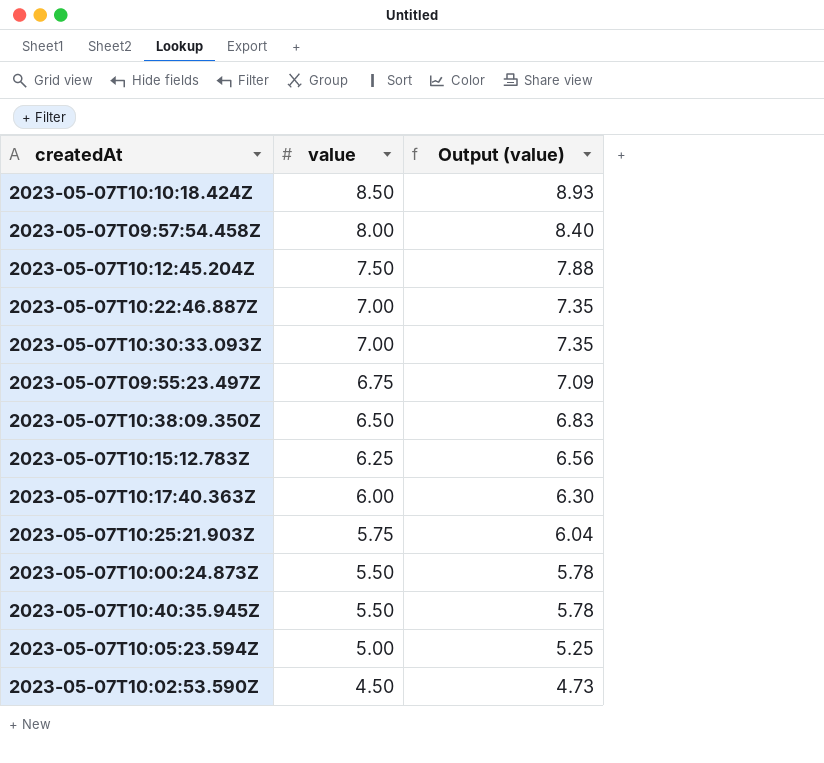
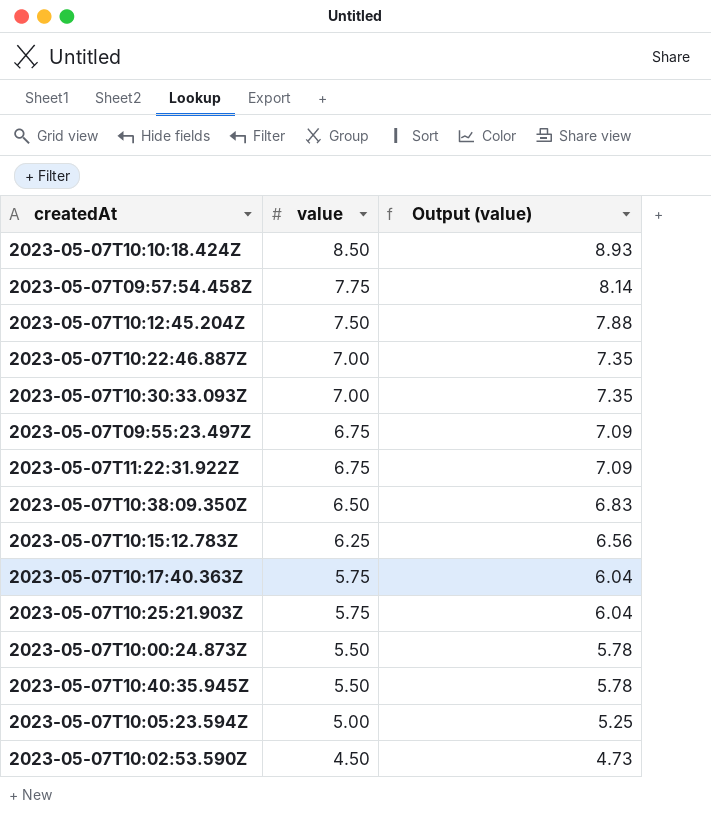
2023-05-07T09:57:54.458Z | value: 8.00 -> 7.75
2023-05-07T09:57:54.458Z | Output (value): 8.40 -> 8.14
row 2023-05-07T11:22:31.922Z: none -> 6.75 | 7.09
2023-05-07T10:17:40.363Z | value: 6.00 -> 5.75
2023-05-07T10:17:40.363Z | Output (value): 6.30 -> 6.04

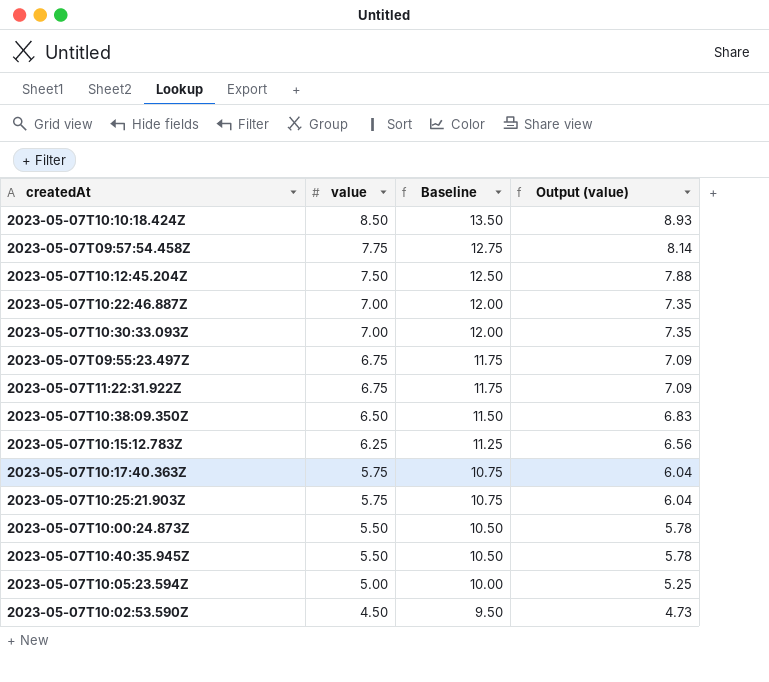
column Baseline | formula: none -> [value] + 5

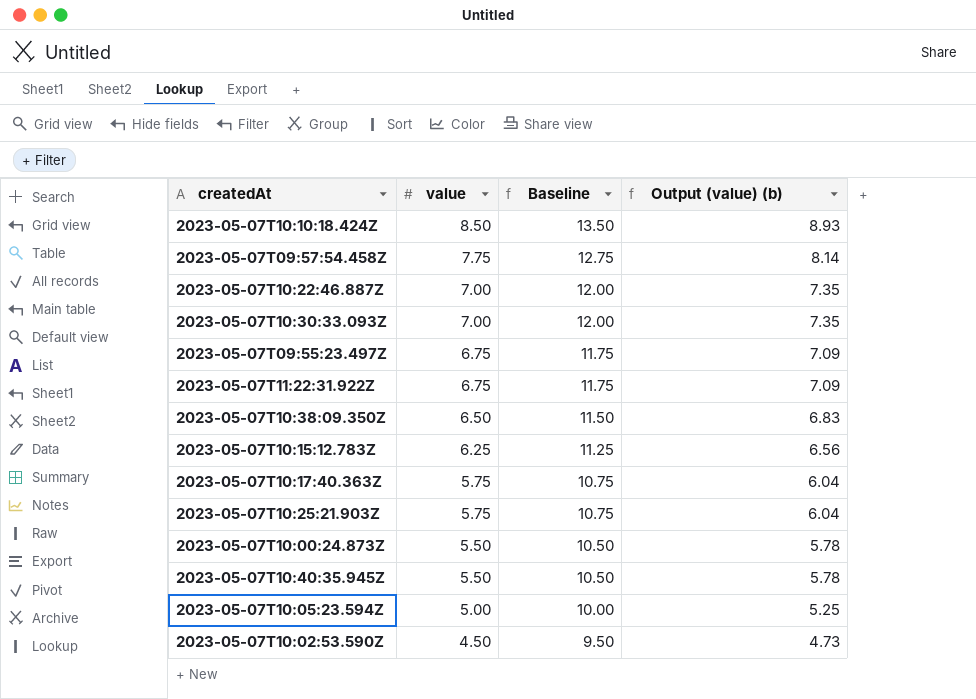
column name: Output (value) -> Output (value) (b)
row 2023-05-07T10:12:45.204Z: 7.50 | 12.50 | 7.88 -> none

